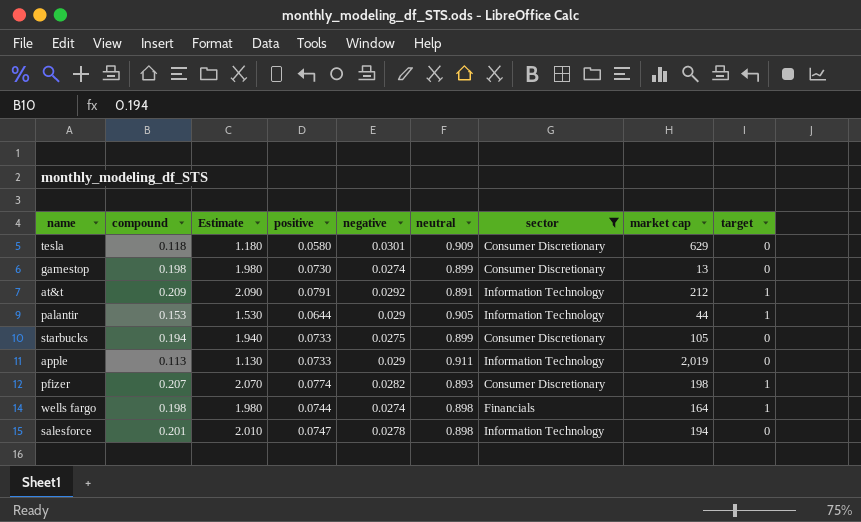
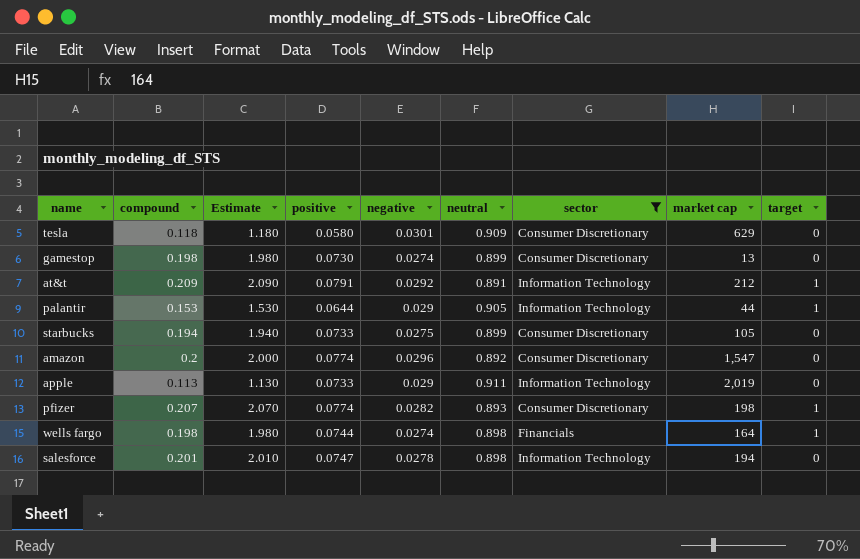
row amazon: none -> 0.2 | 2.000 | 0.0774 | 0.0296 | 0.892 | Consumer Discretionary | 1,547 | 0

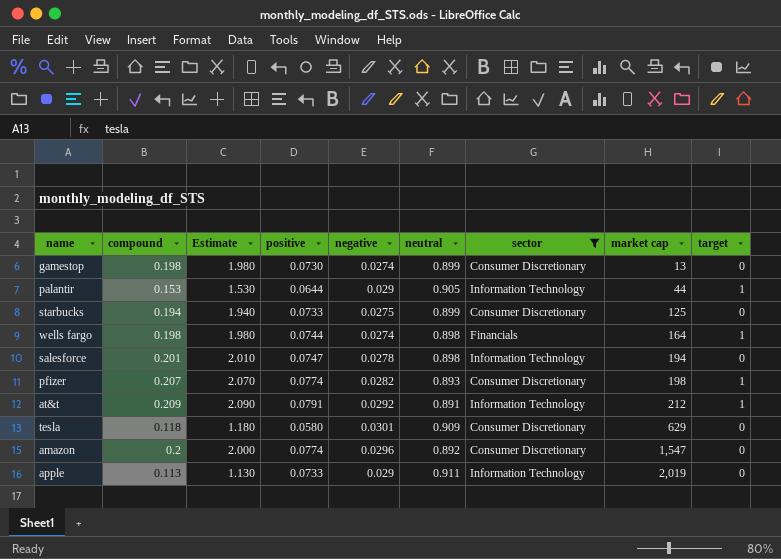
row order: none -> market cap ascending
starbucks | market cap: 105 -> 125

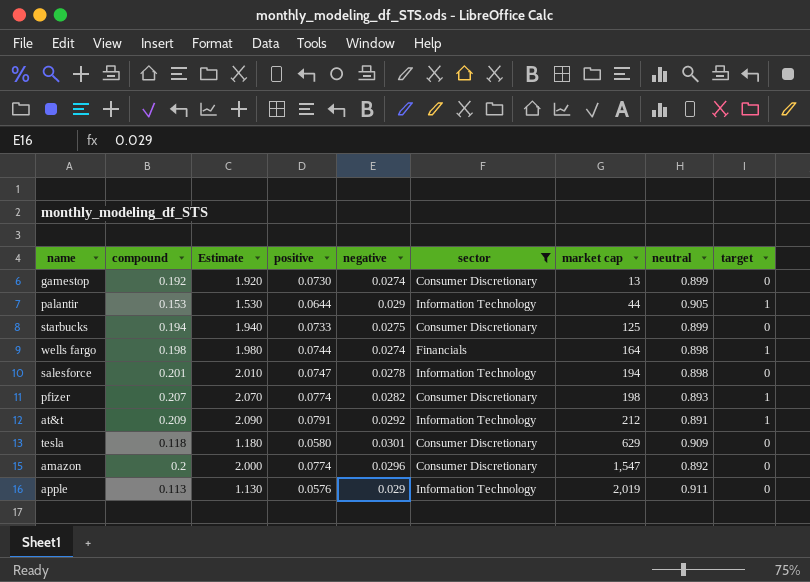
column neutral | position: 6 -> 8
gamestop | compound: 0.198 -> 0.192
gamestop | Estimate: 1.980 -> 1.920
apple | positive: 0.0733 -> 0.0576

